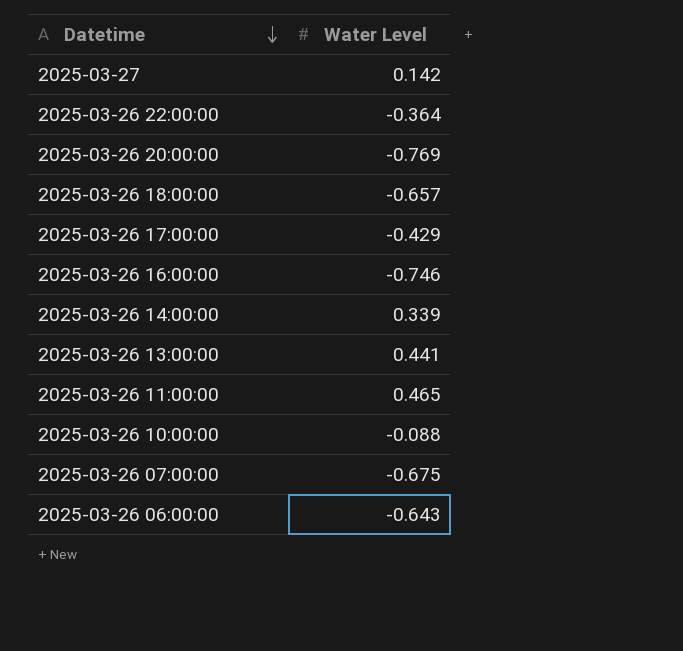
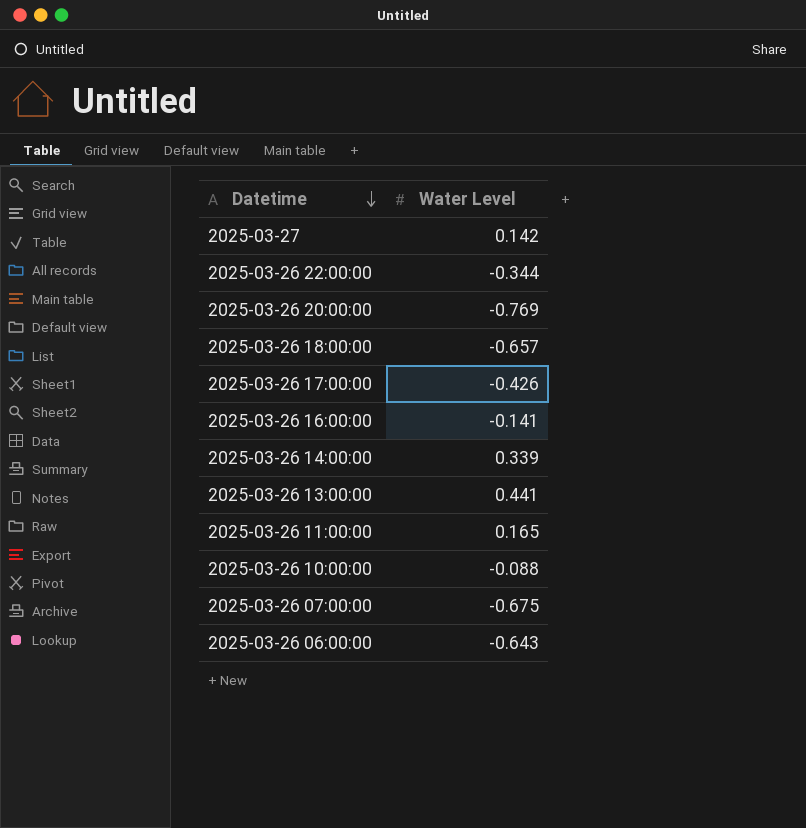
2025-03-26 22:00:00 | Water Level: -0.364 -> -0.344
2025-03-26 17:00:00 | Water Level: -0.429 -> -0.426
2025-03-26 16:00:00 | Water Level: -0.746 -> -0.141
2025-03-26 11:00:00 | Water Level: 0.465 -> 0.165

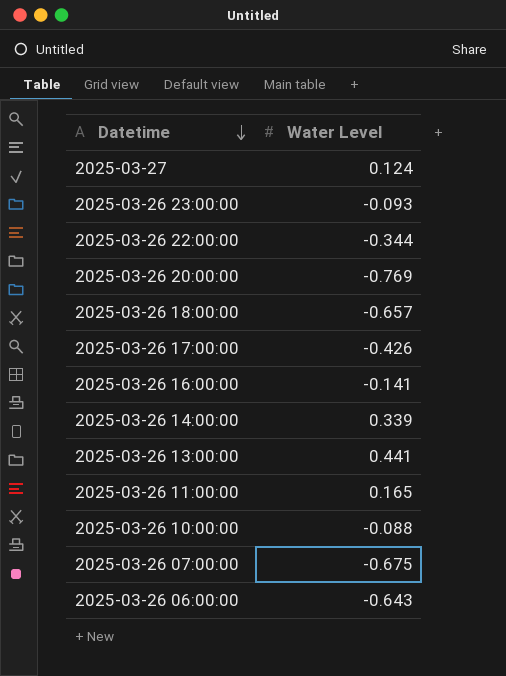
2025-03-27 | Water Level: 0.142 -> 0.124
row 2025-03-26 23:00:00: none -> -0.093

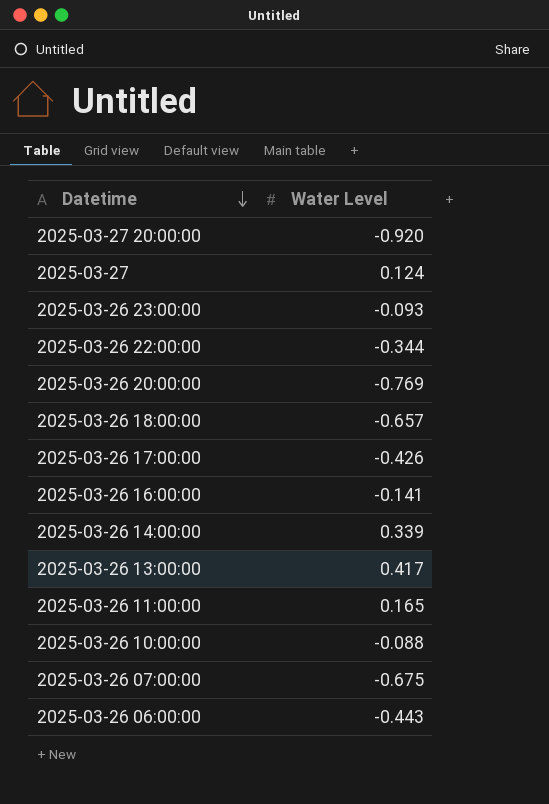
row 2025-03-27 20:00:00: none -> -0.920
2025-03-26 13:00:00 | Water Level: 0.441 -> 0.417
2025-03-26 06:00:00 | Water Level: -0.643 -> -0.443

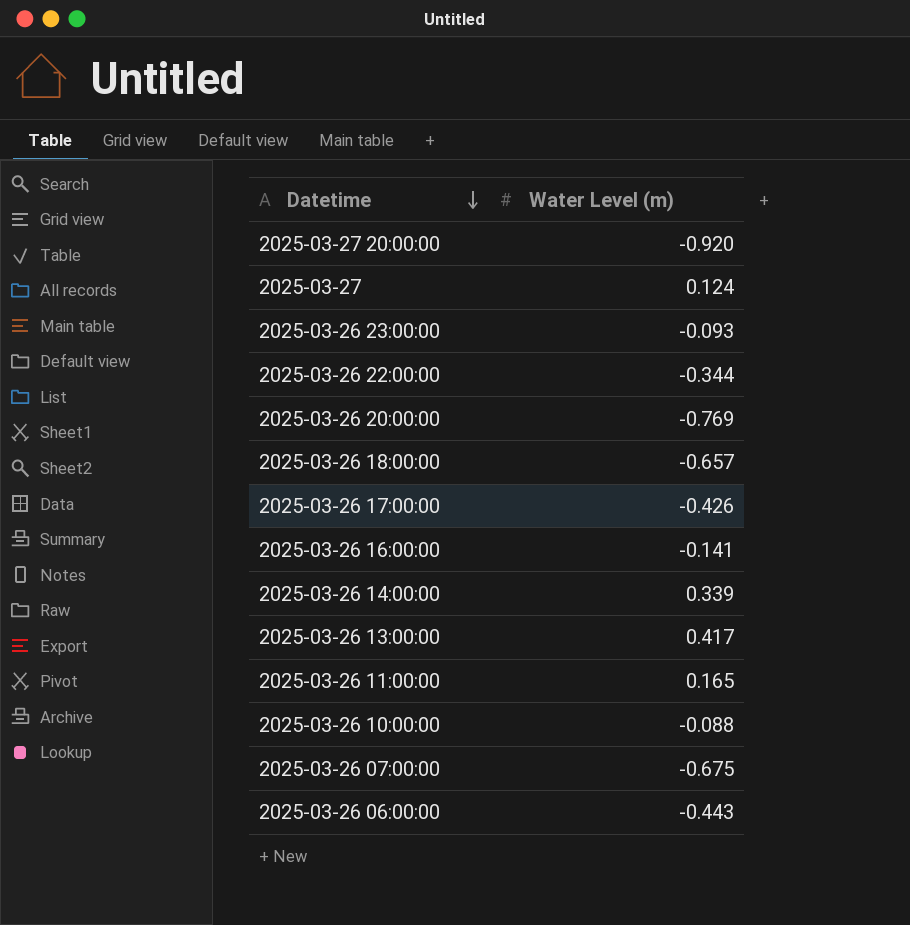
column name: Water Level -> Water Level (m)

